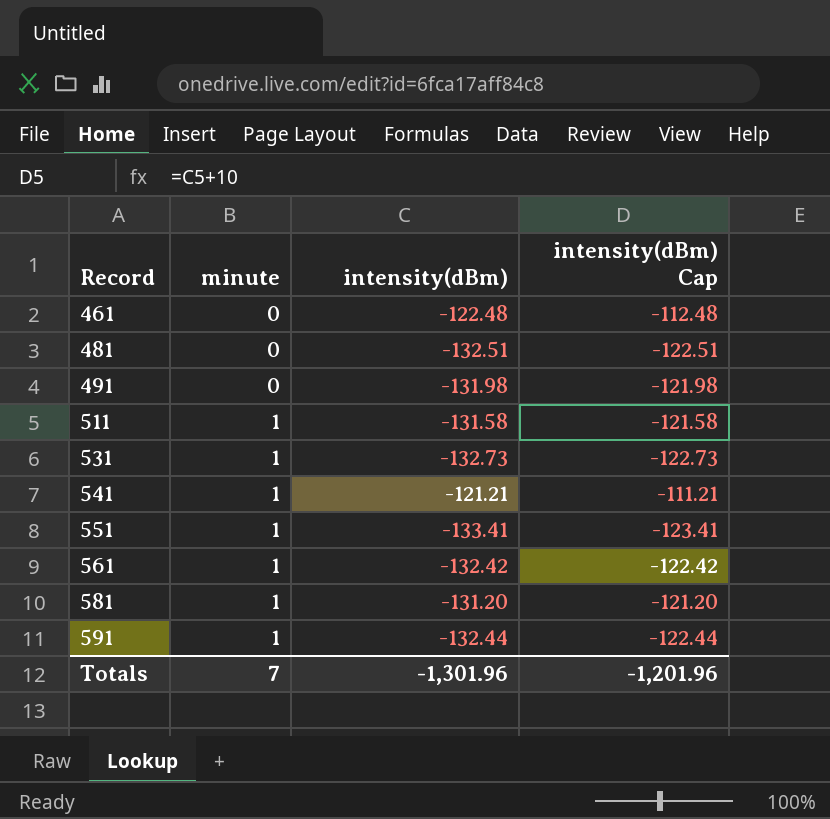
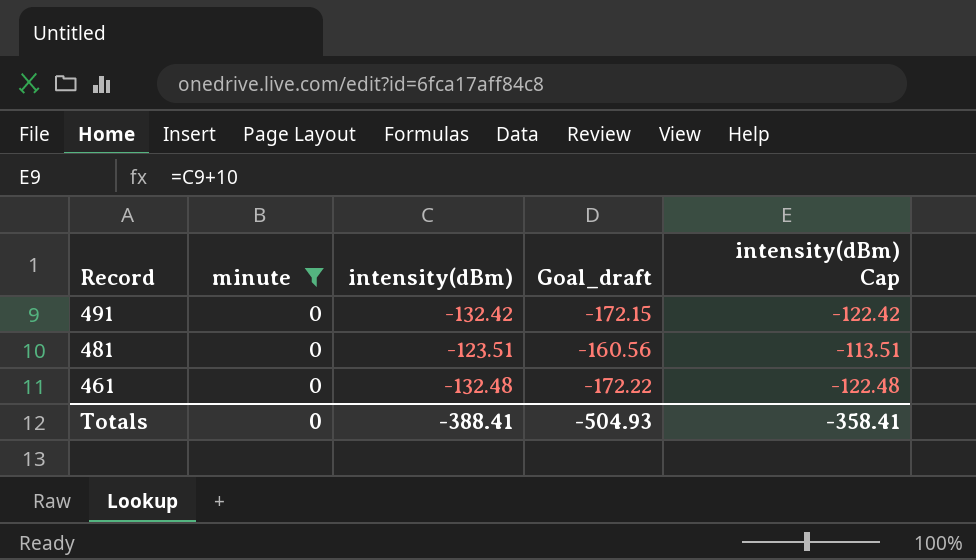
filter: none -> minute = 0
row order: Record ascending -> Record descending
column Goal_draft | formula: none -> [intensity(dBm)] * 1.3
491 | intensity(dBm): -131.98 -> -132.42
491 | intensity(dBm) Cap: -121.98 -> -122.42
481 | intensity(dBm): -132.51 -> -123.51
481 | intensity(dBm) Cap: -122.51 -> -113.51
461 | intensity(dBm): -122.48 -> -132.48
461 | intensity(dBm) Cap: -112.48 -> -122.48
Totals | minute: 7 -> 0
Totals | intensity(dBm): -1,301.96 -> -388.41
Totals | intensity(dBm) Cap: -1,201.96 -> -358.41

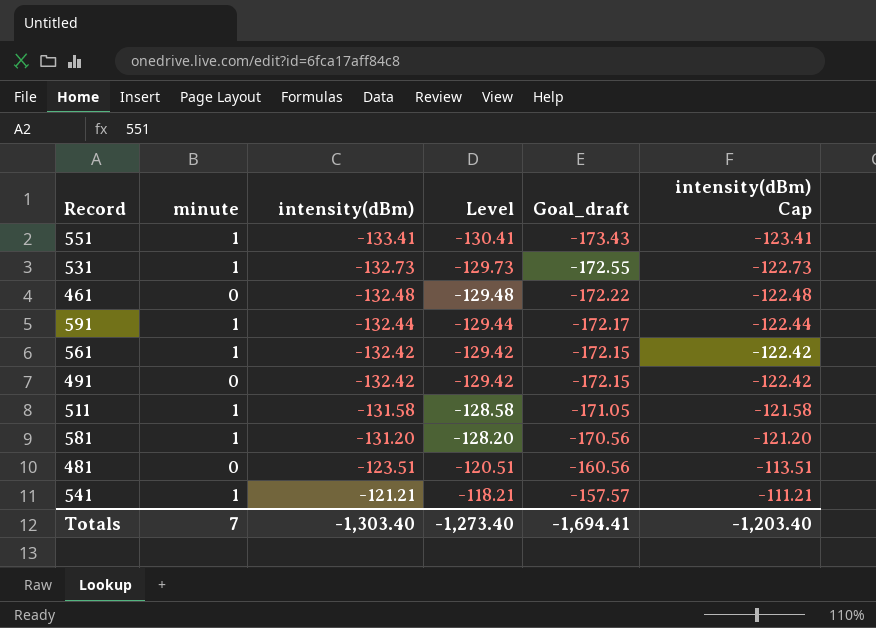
filter: minute = 0 -> none
row order: Record descending -> intensity(dBm) ascending
column Level | formula: none -> [intensity(dBm)] + 3
Totals | minute: 0 -> 7
Totals | intensity(dBm): -388.41 -> -1,303.40
Totals | Goal_draft: -504.93 -> -1,694.41
Totals | intensity(dBm) Cap: -358.41 -> -1,203.40

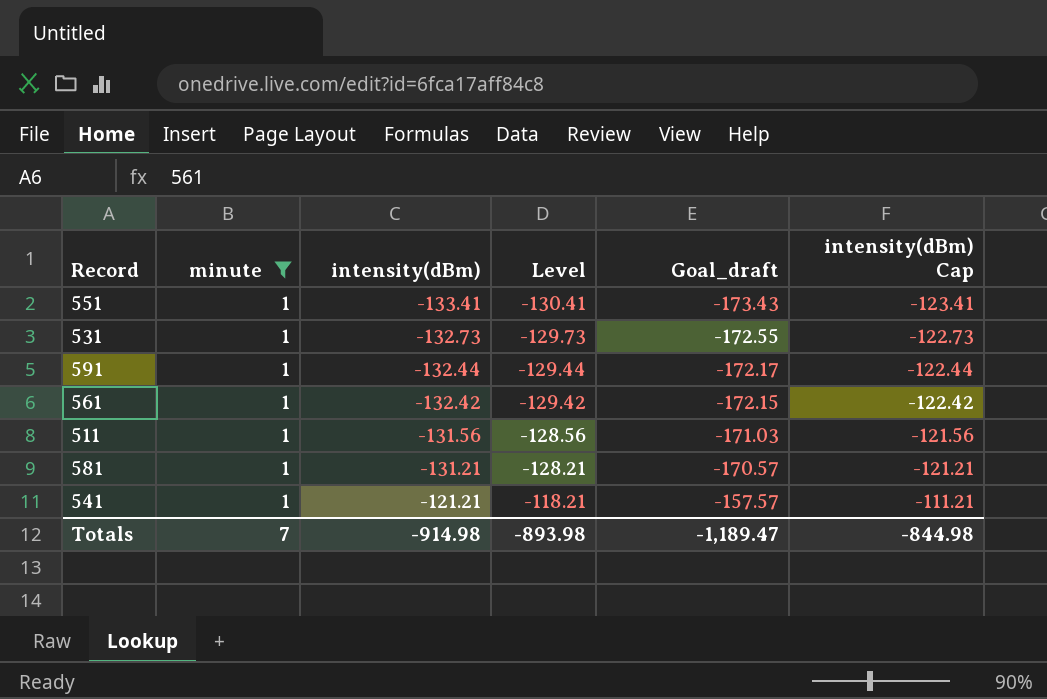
filter: none -> minute = 1
511 | intensity(dBm): -131.58 -> -131.56
511 | Level: -128.58 -> -128.56
511 | Goal_draft: -171.05 -> -171.03
511 | intensity(dBm) Cap: -121.58 -> -121.56
581 | intensity(dBm): -131.20 -> -131.21
581 | Level: -128.20 -> -128.21
581 | Goal_draft: -170.56 -> -170.57
581 | intensity(dBm) Cap: -121.20 -> -121.21
Totals | intensity(dBm): -1,303.40 -> -914.98
Totals | Level: -1,273.40 -> -893.98
Totals | Goal_draft: -1,694.41 -> -1,189.47
Totals | intensity(dBm) Cap: -1,203.40 -> -844.98

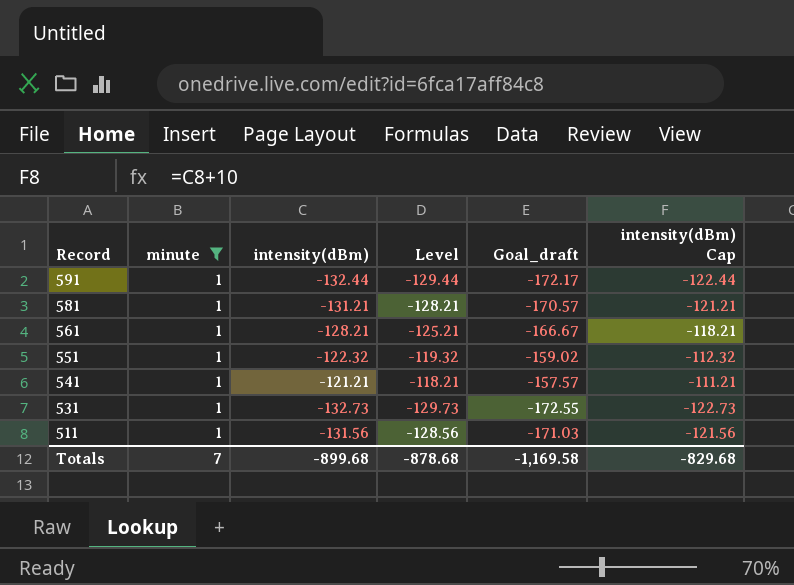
row order: intensity(dBm) ascending -> Record descending
561 | intensity(dBm): -132.42 -> -128.21
561 | Level: -129.42 -> -125.21
561 | Goal_draft: -172.15 -> -166.67
561 | intensity(dBm) Cap: -122.42 -> -118.21
551 | intensity(dBm): -133.41 -> -122.32
551 | Level: -130.41 -> -119.32
551 | Goal_draft: -173.43 -> -159.02
551 | intensity(dBm) Cap: -123.41 -> -112.32
Totals | intensity(dBm): -914.98 -> -899.68
Totals | Level: -893.98 -> -878.68
Totals | Goal_draft: -1,189.47 -> -1,169.58
Totals | intensity(dBm) Cap: -844.98 -> -829.68

